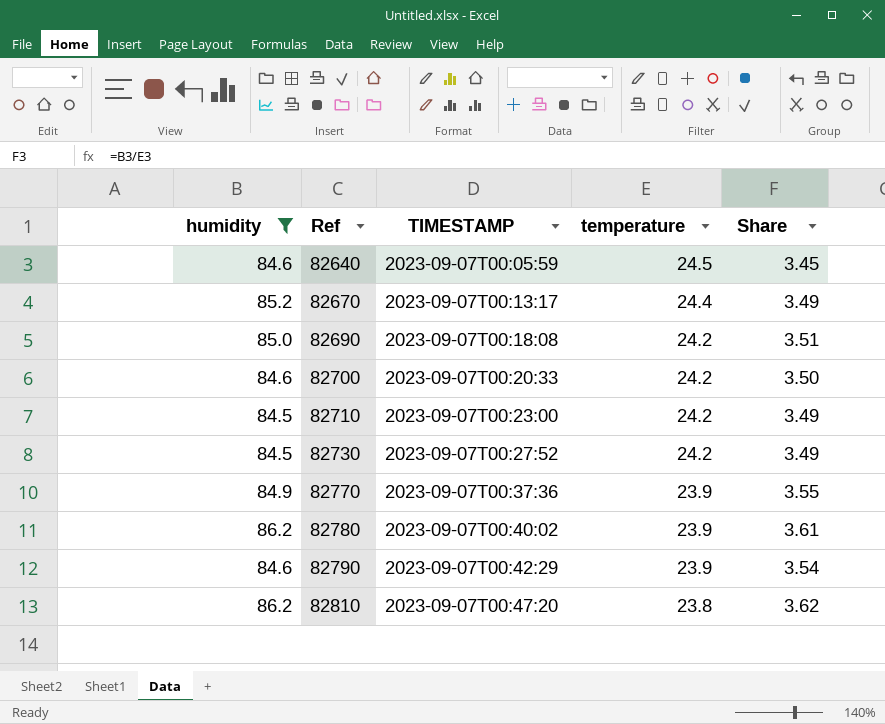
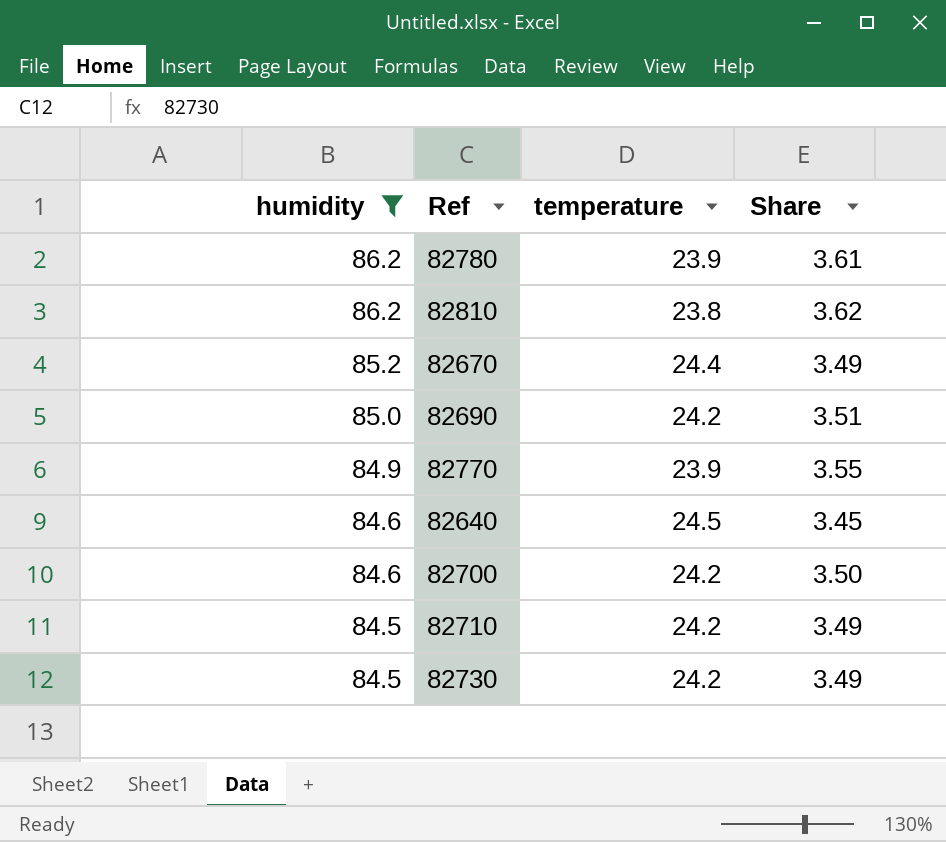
row order: Ref ascending -> humidity descending
column TIMESTAMP | position: 3 -> none
row 82790: 84.6 | 2023-09-07T00:42:29 | 23.9 | 3.54 -> none

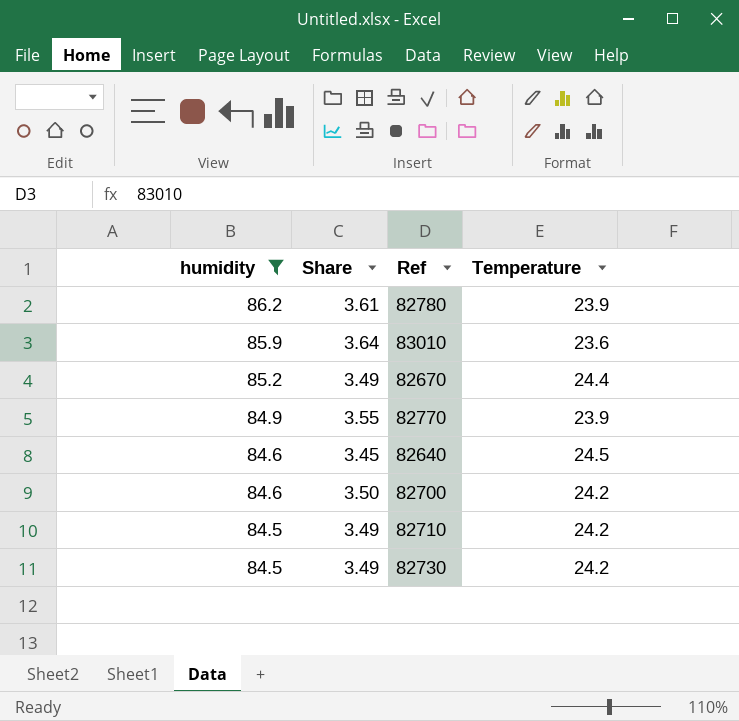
column Share | position: 4 -> 2
column name: temperature -> Temperature
row 82810: 86.2 | 23.8 | 3.62 -> none
row 82690: 85.0 | 24.2 | 3.51 -> none
row 83010: none -> 85.9 | 3.64 | 23.6

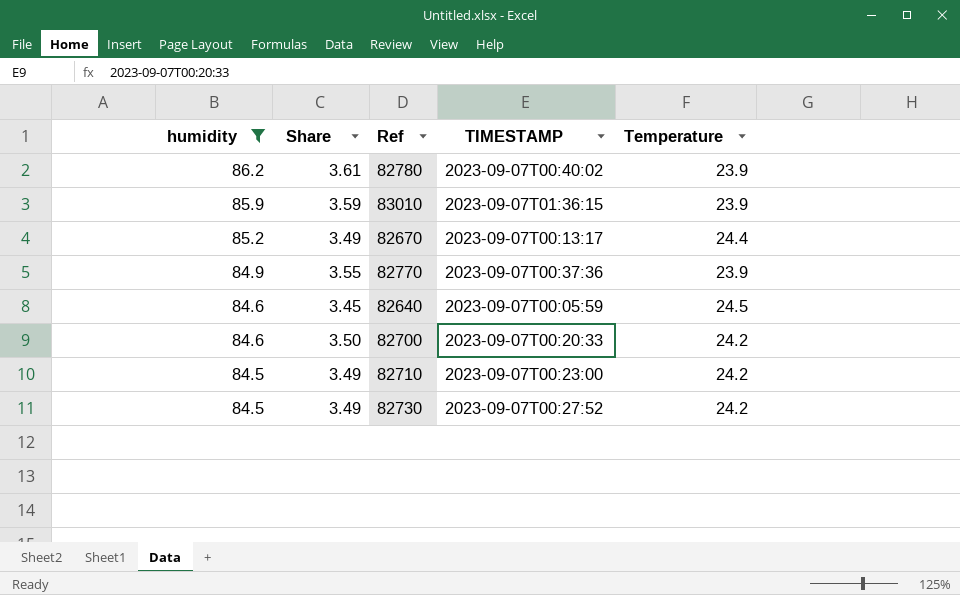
column TIMESTAMP | position: none -> 4
83010 | Share: 3.64 -> 3.59
83010 | Temperature: 23.6 -> 23.9

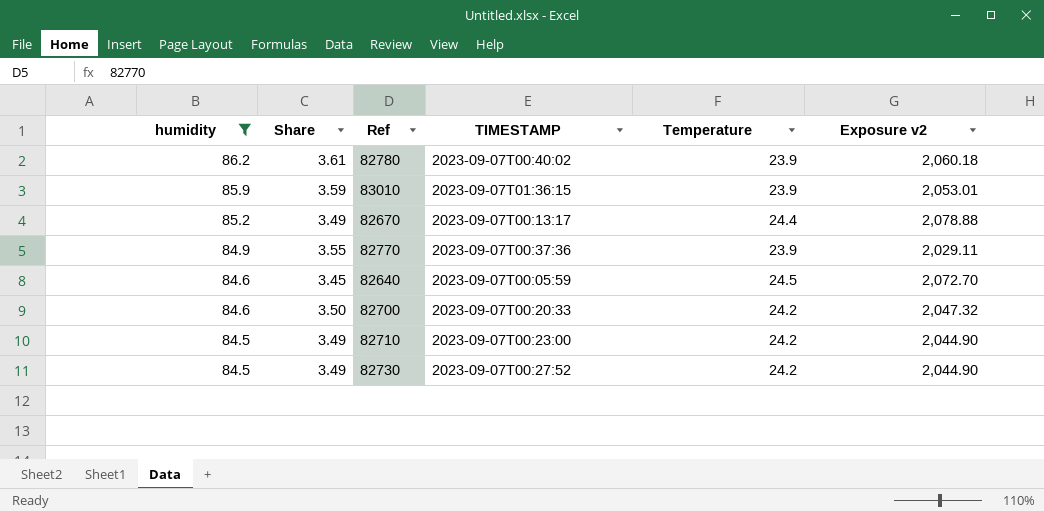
column Exposure v2 | formula: none -> [humidity] * [Temperature]

